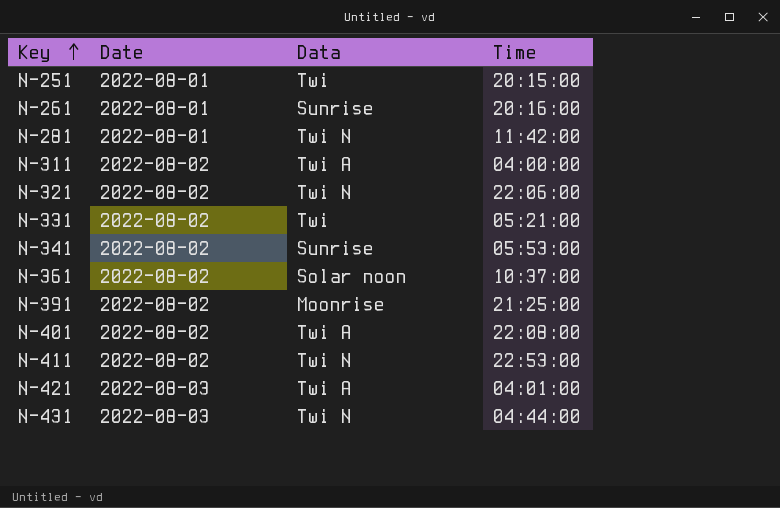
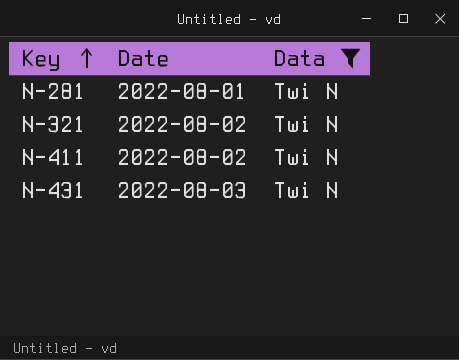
filter: none -> Data = Twi N
column Time | position: 4 -> none

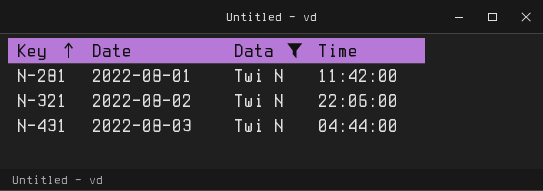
column Time | position: none -> 4
row N-411: 2022-08-02 | Twi N -> none

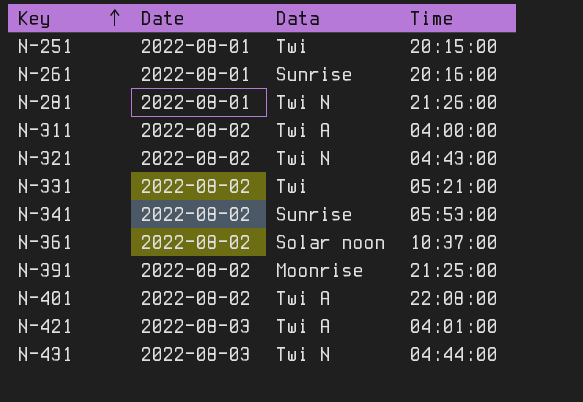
filter: Data = Twi N -> none
N-281 | Time: 11:42:00 -> 21:26:00
N-321 | Time: 22:06:00 -> 04:43:00

